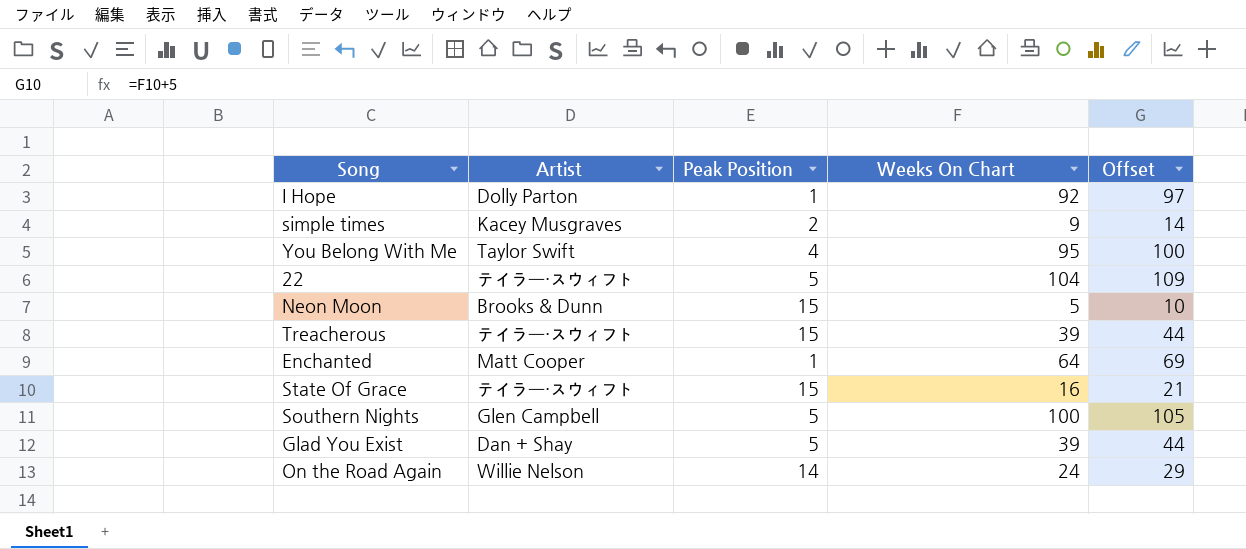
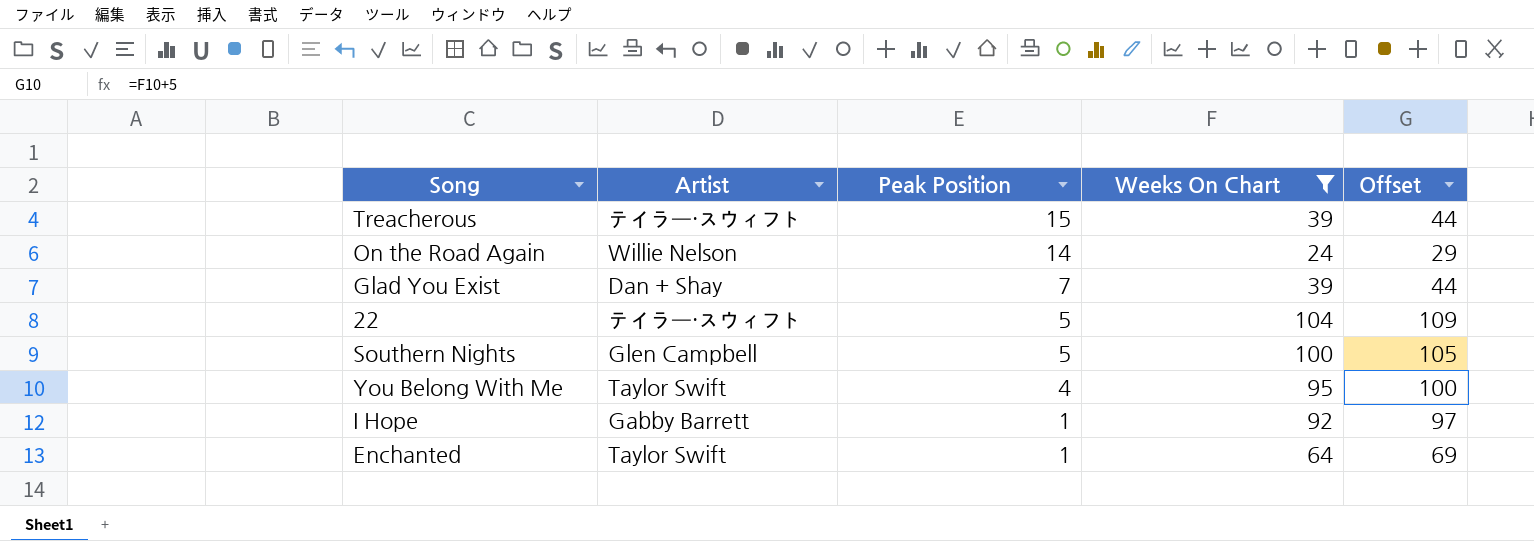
filter: none -> Weeks On Chart >= 24
row order: none -> Peak Position descending
Glad You Exist | Peak Position: 5 -> 7
I Hope | Artist: Dolly Parton -> Gabby Barrett
Enchanted | Artist: Matt Cooper -> Taylor Swift

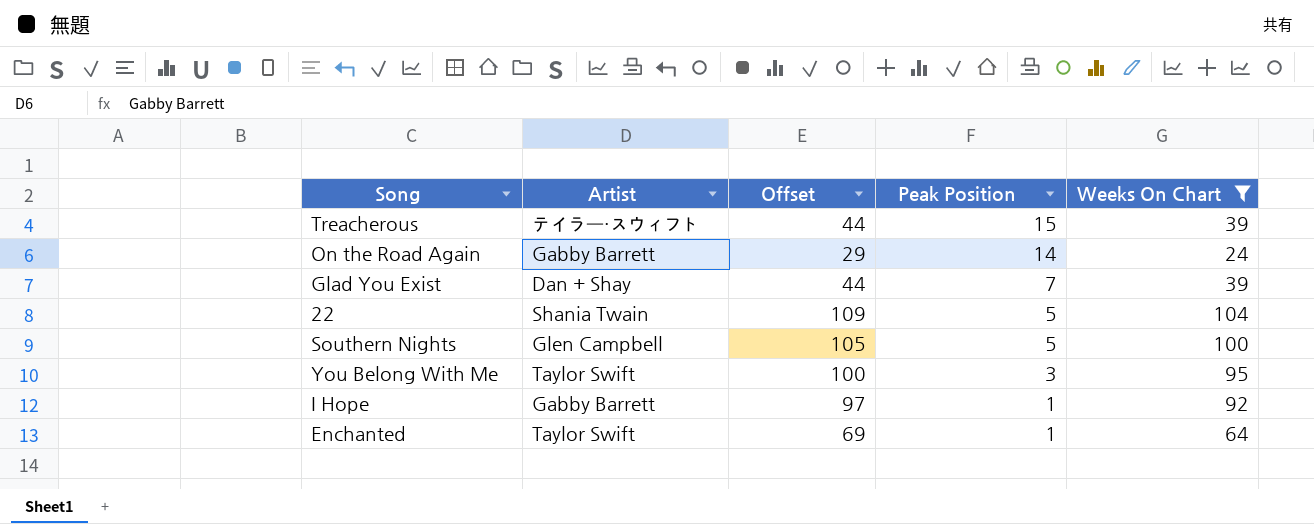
column Offset | position: 5 -> 3
On the Road Again | Artist: Willie Nelson -> Gabby Barrett
22 | Artist: テイラー・スウィフト -> Shania Twain
You Belong With Me | Peak Position: 4 -> 3

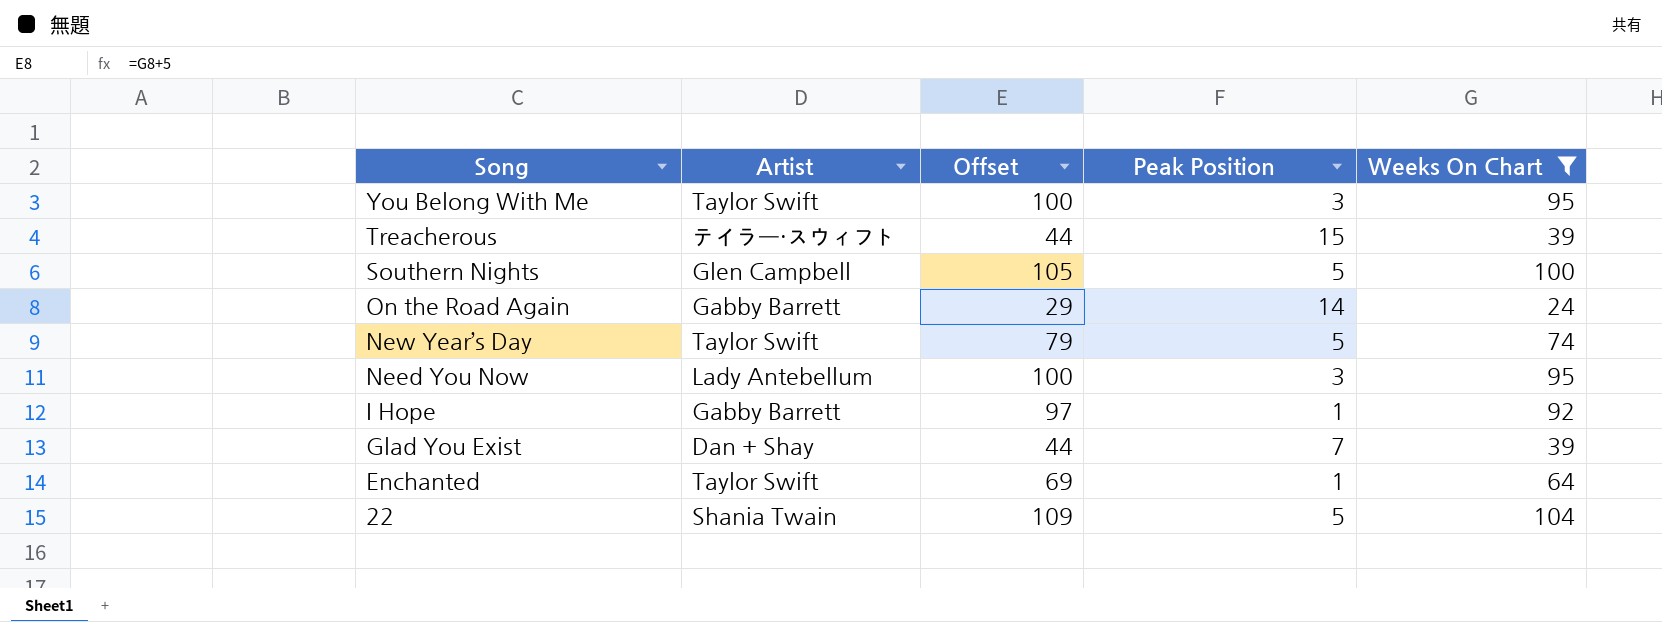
row order: Peak Position descending -> Song descending
row New Year’s Day: none -> Taylor Swift | 79 | 5 | 74
row Need You Now: none -> Lady Antebellum | 100 | 3 | 95

